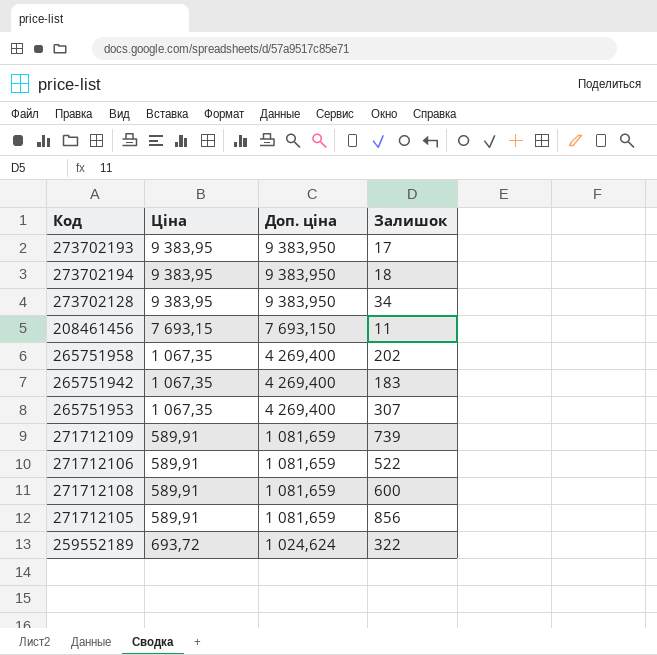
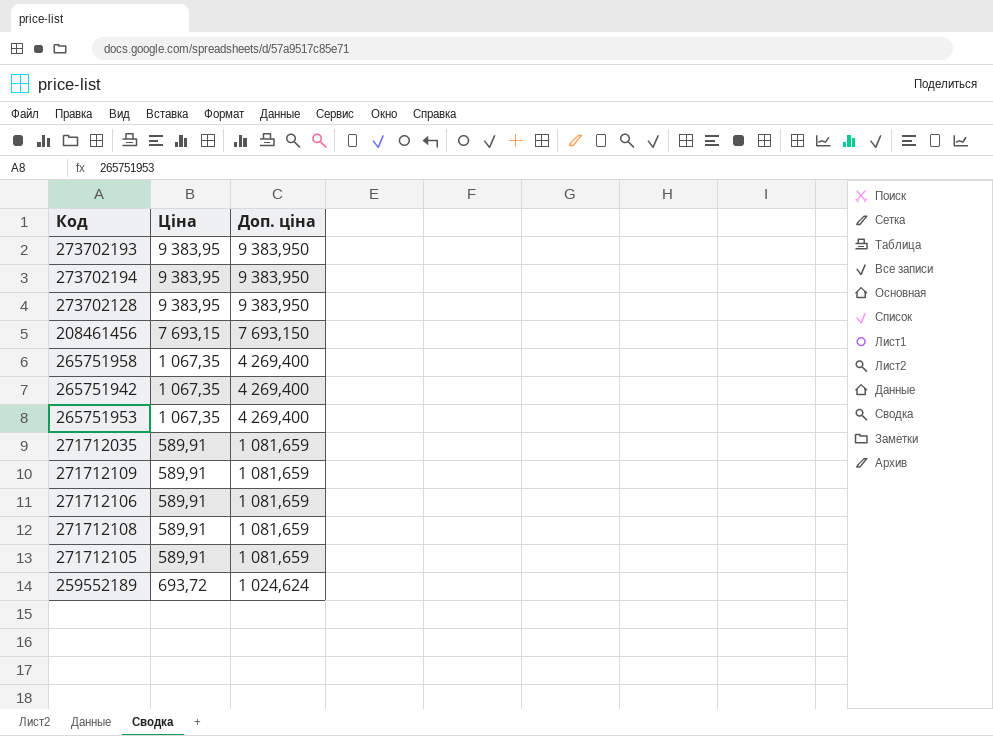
column Залишок | position: 4 -> none
row 271712035: none -> 589,91 | 1 081,659

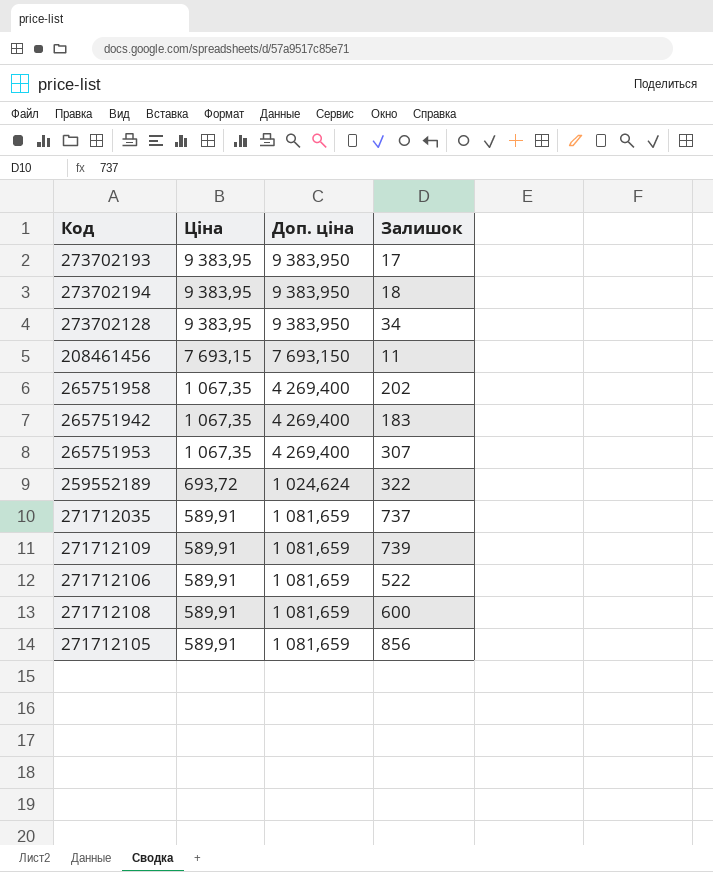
row order: Доп. ціна descending -> Ціна descending
column Залишок | position: none -> 4

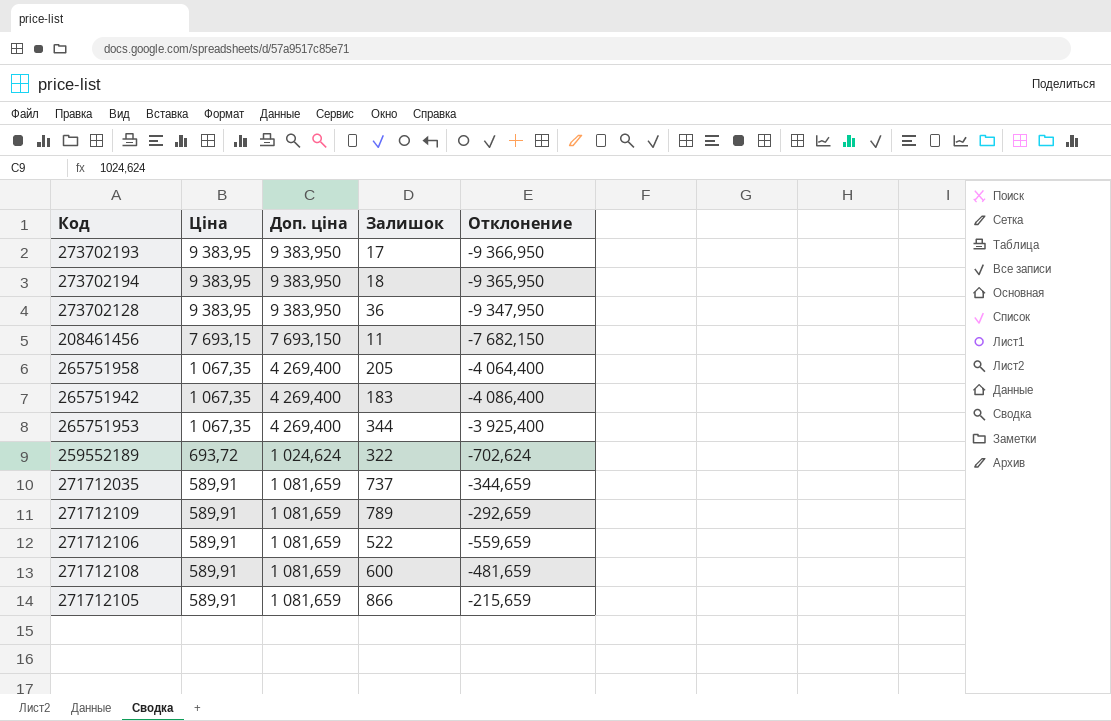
column Отклонение | formula: none -> [Залишок] - [Доп. ціна]
273702128 | Залишок: 34 -> 36
265751958 | Залишок: 202 -> 205
265751953 | Залишок: 307 -> 344
271712109 | Залишок: 739 -> 789
271712105 | Залишок: 856 -> 866

